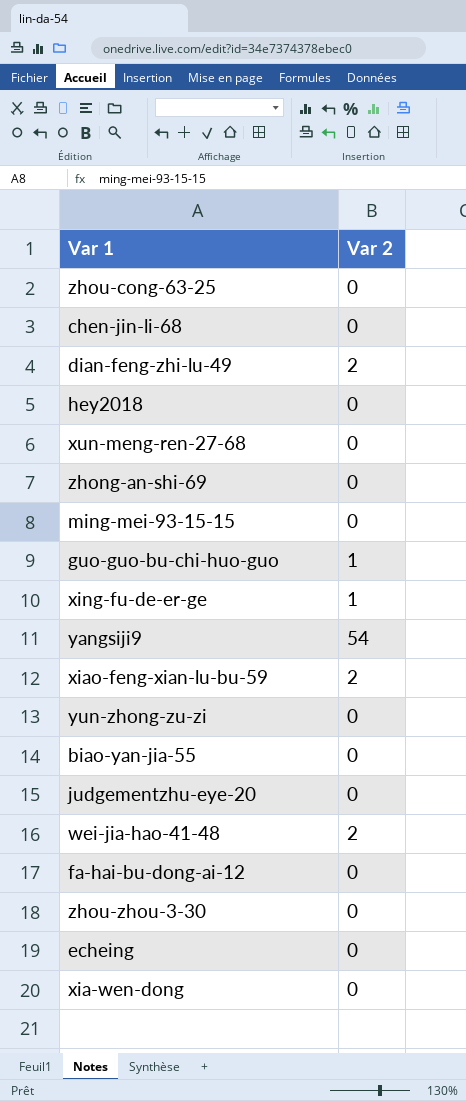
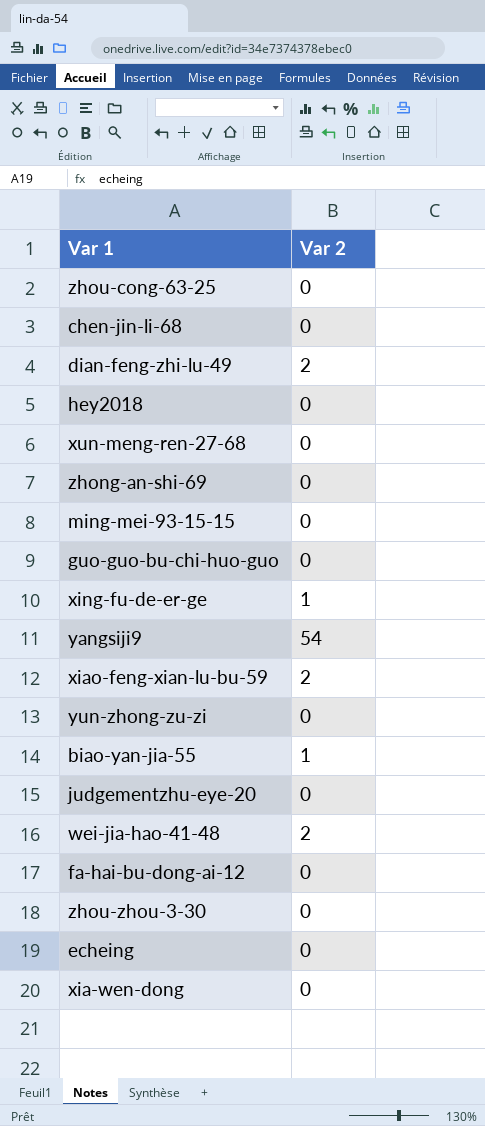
guo-guo-bu-chi-huo-guo | Var 2: 1 -> 0
biao-yan-jia-55 | Var 2: 0 -> 1

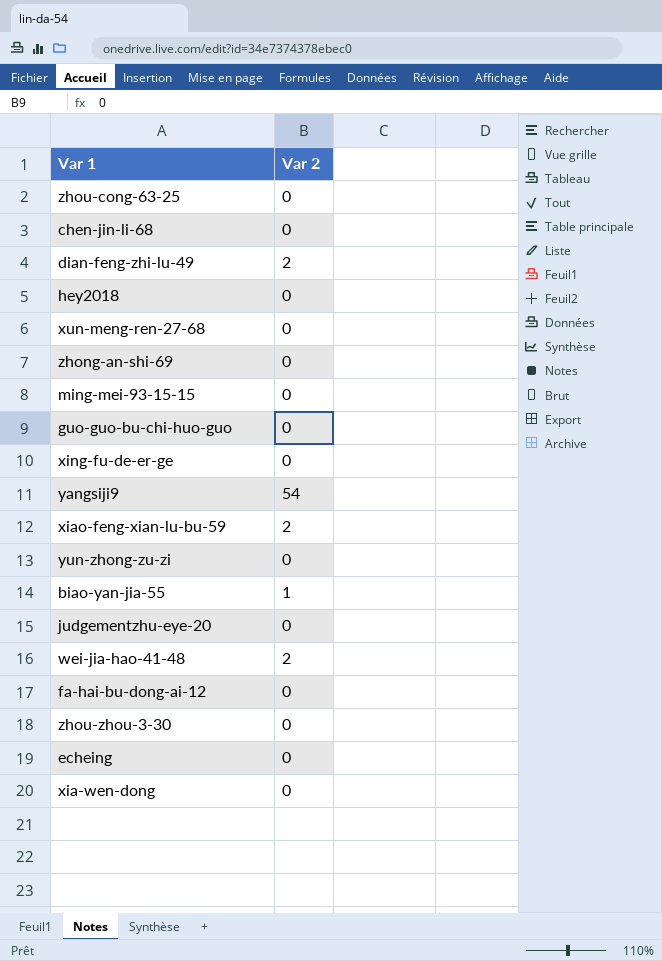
xing-fu-de-er-ge | Var 2: 1 -> 0

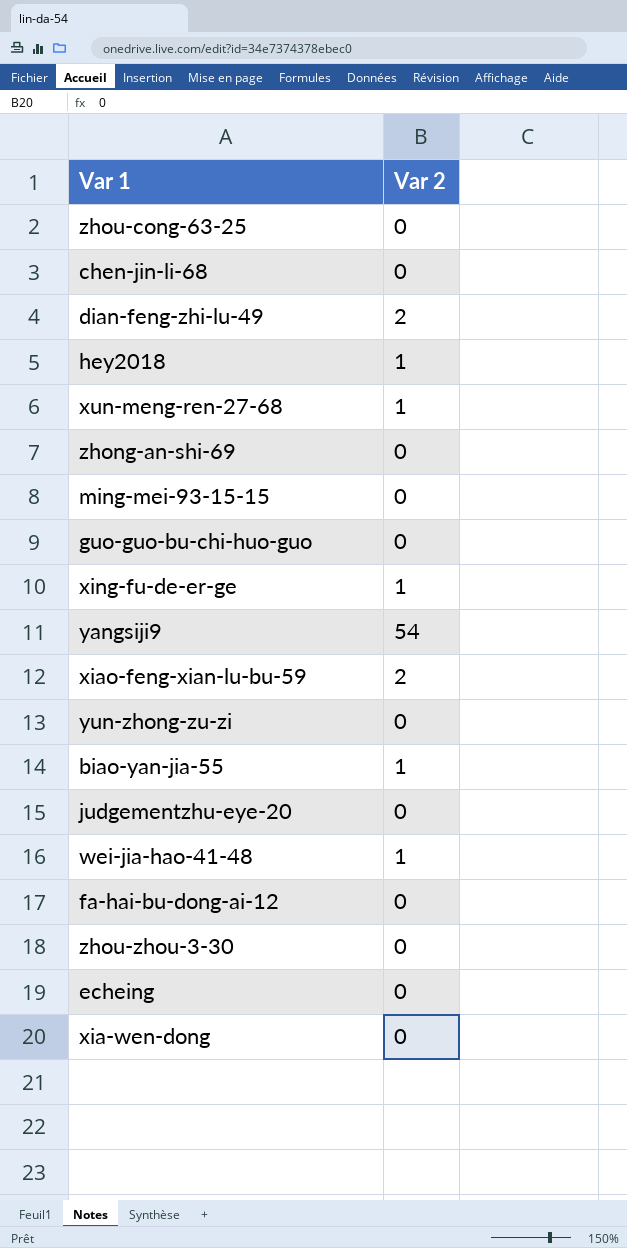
hey2018 | Var 2: 0 -> 1
xun-meng-ren-27-68 | Var 2: 0 -> 1
xing-fu-de-er-ge | Var 2: 0 -> 1
wei-jia-hao-41-48 | Var 2: 2 -> 1

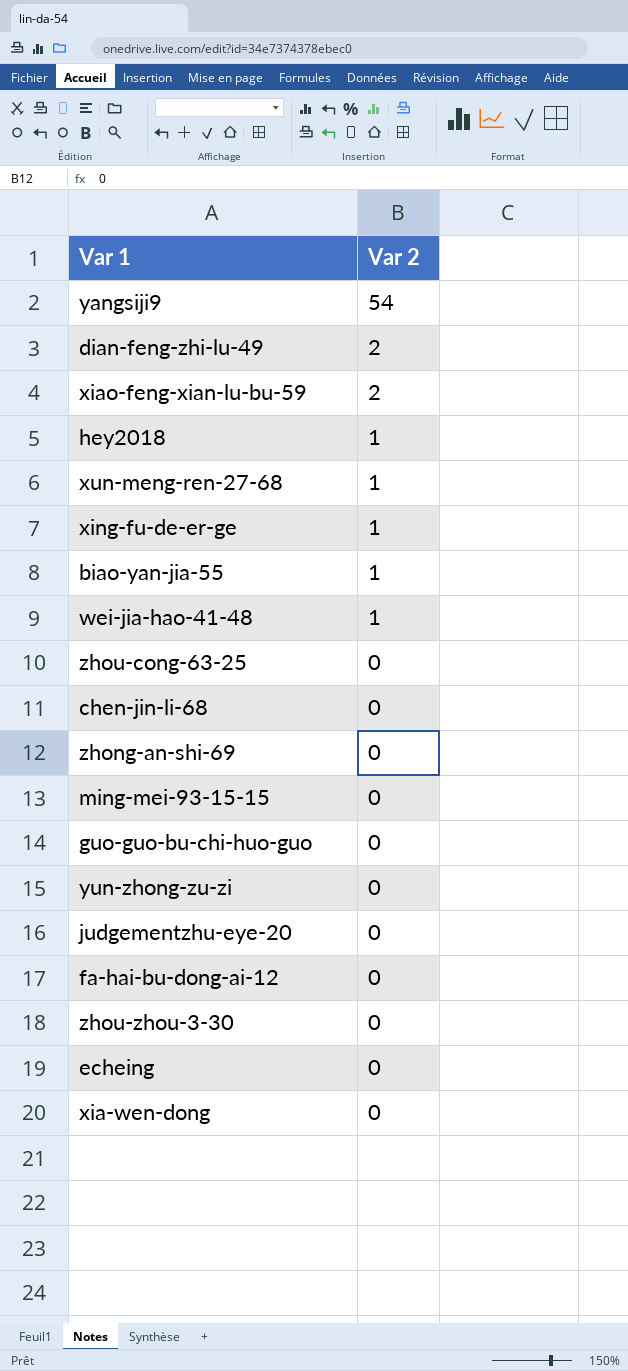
row order: none -> Var 2 descending

